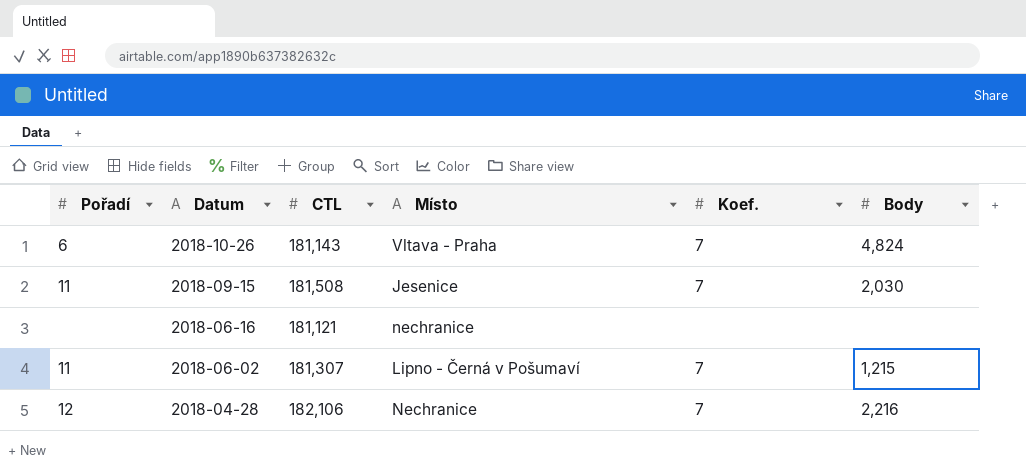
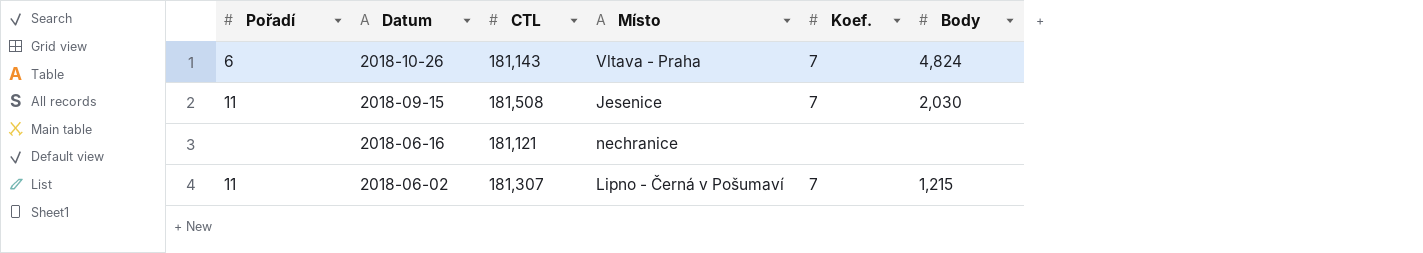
row 2018-04-28: 12 | 182,106 | Nechranice | 7 | 2,216 -> none

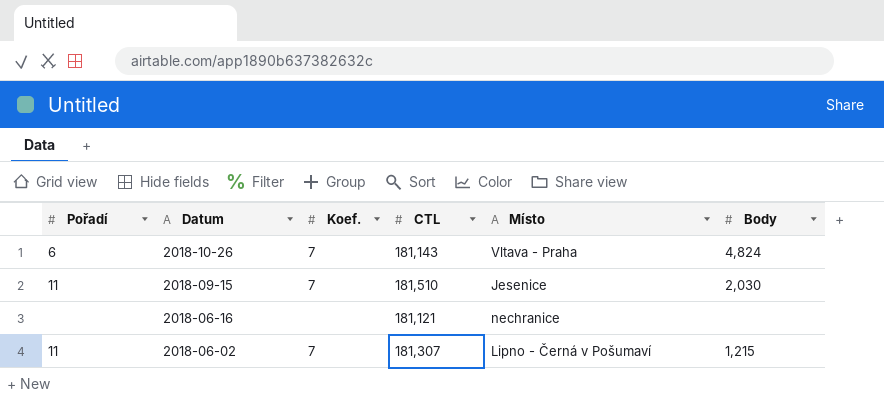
column Koef. | position: 5 -> 3
2018-09-15 | CTL: 181,508 -> 181,510

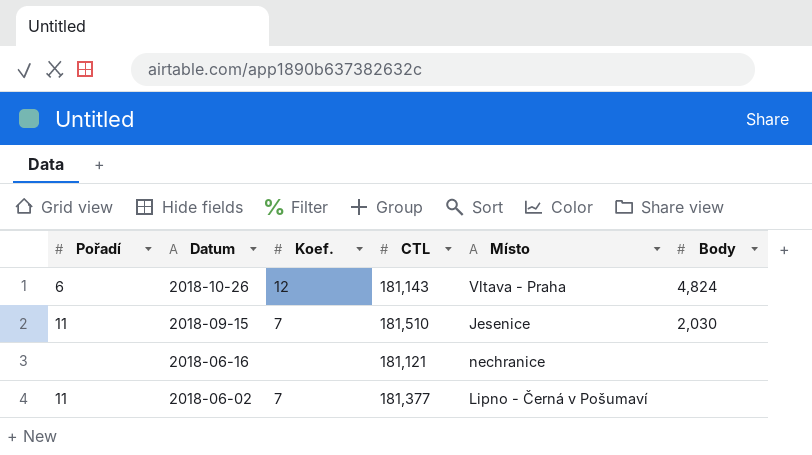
2018-10-26 | Koef.: 7 -> 12
2018-06-02 | CTL: 181,307 -> 181,377
2018-06-02 | Body: 1,215 -> none

